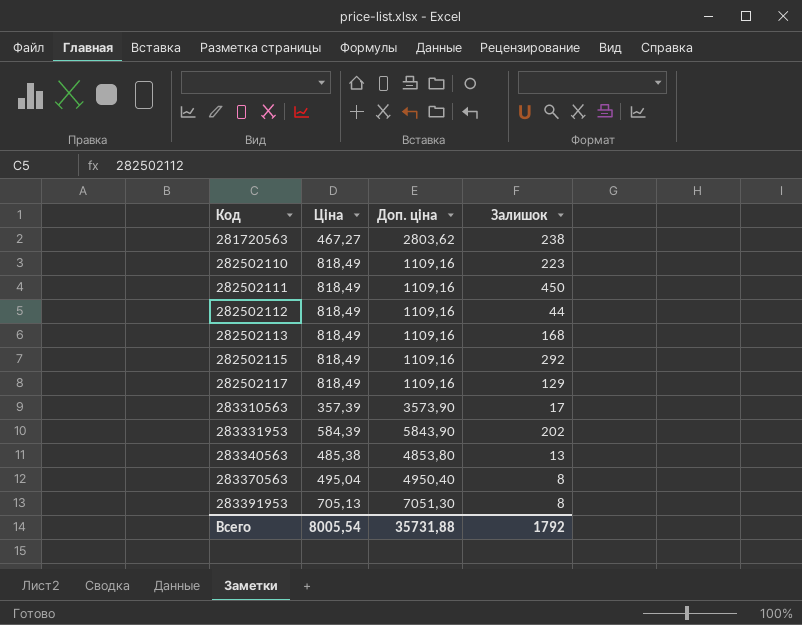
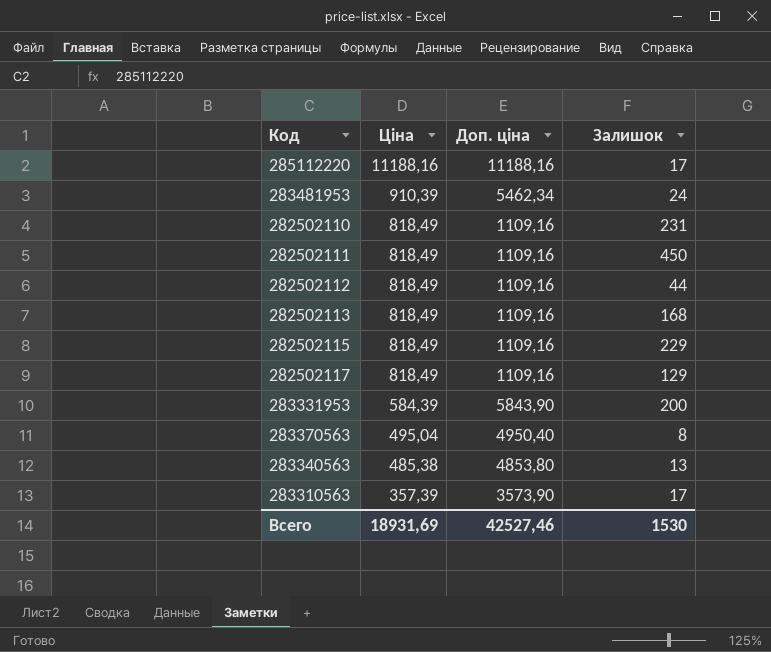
row order: Код ascending -> Ціна descending
row 281720563: 467,27 | 2803,62 | 238 -> none
row 283391953: 705,13 | 7051,30 | 8 -> none
row 285112220: none -> 11188,16 | 11188,16 | 17
row 283481953: none -> 910,39 | 5462,34 | 24
282502110 | Залишок: 223 -> 231
282502115 | Залишок: 292 -> 229
283331953 | Залишок: 202 -> 200
Всего | Ціна: 8005,54 -> 18931,69
Всего | Доп. ціна: 35731,88 -> 42527,46
Всего | Залишок: 1792 -> 1530

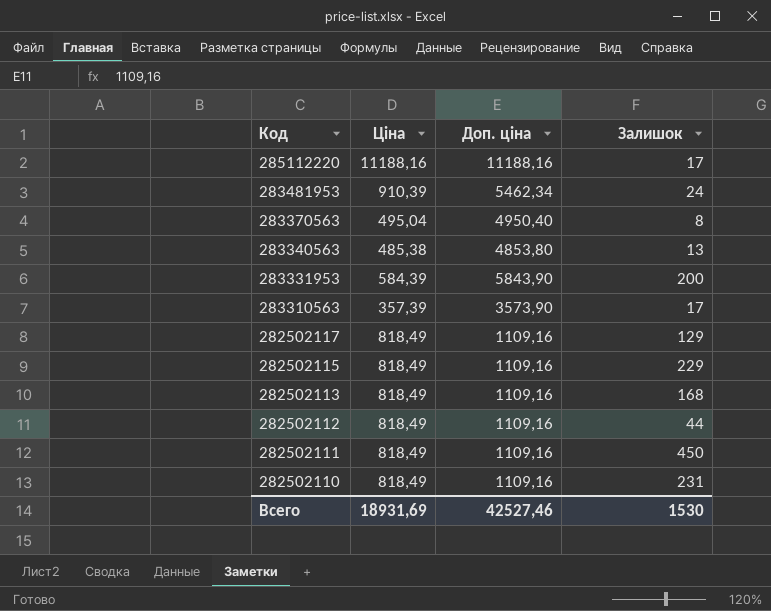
row order: Ціна descending -> Код descending

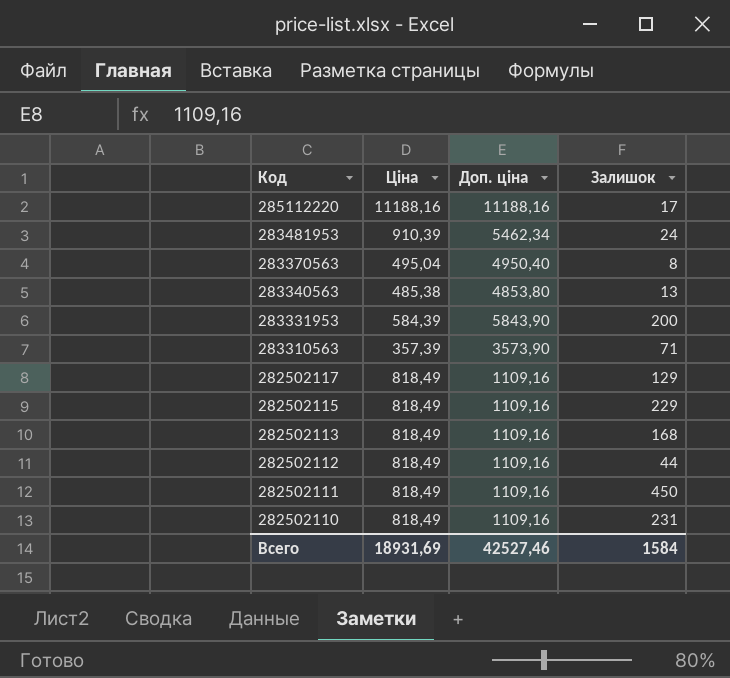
283310563 | Залишок: 17 -> 71
Всего | Залишок: 1530 -> 1584

